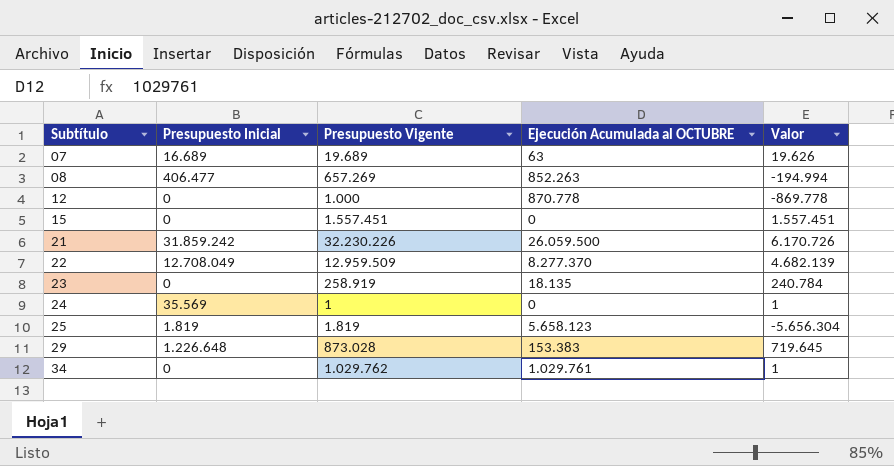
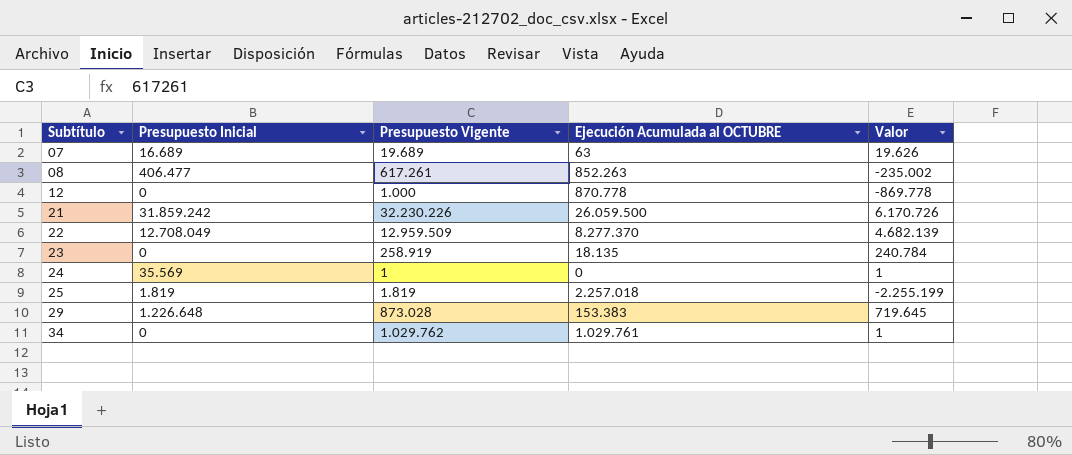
row 15: 0 | 1.557.451 | 0 | 1.557.451 -> none
08 | Presupuesto Vigente: 657.269 -> 617.261
08 | Valor: -194.994 -> -235.002
25 | Ejecución Acumulada al OCTUBRE: 5.658.123 -> 2.257.018
25 | Valor: -5.656.304 -> -2.255.199

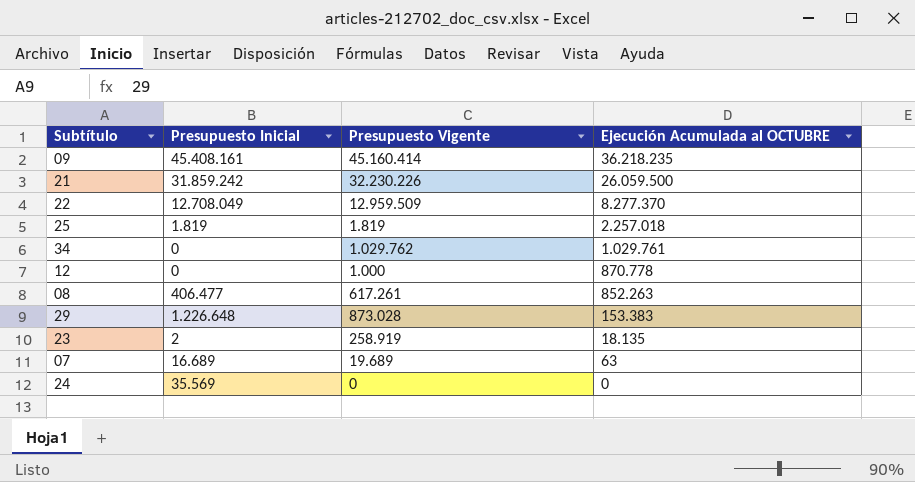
row order: Subtítulo ascending -> Ejecución Acumulada al OCTUBRE descending
column Valor | formula: [Presupuesto Vigente] - [Ejecución Acumulada al OCTUBRE] -> none
row 09: none -> 45.408.161 | 45.160.414 | 36.218.235
23 | Presupuesto Inicial: 0 -> 2
24 | Presupuesto Vigente: 1 -> 0

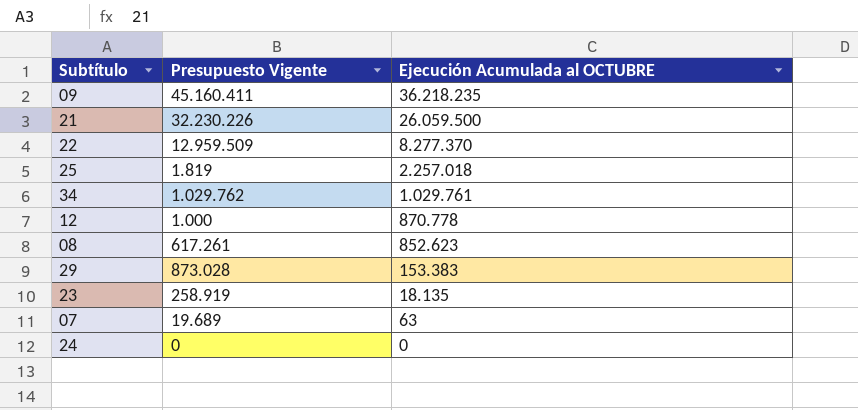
column Presupuesto Inicial | position: 2 -> none
09 | Presupuesto Vigente: 45.160.414 -> 45.160.411
08 | Ejecución Acumulada al OCTUBRE: 852.263 -> 852.623

